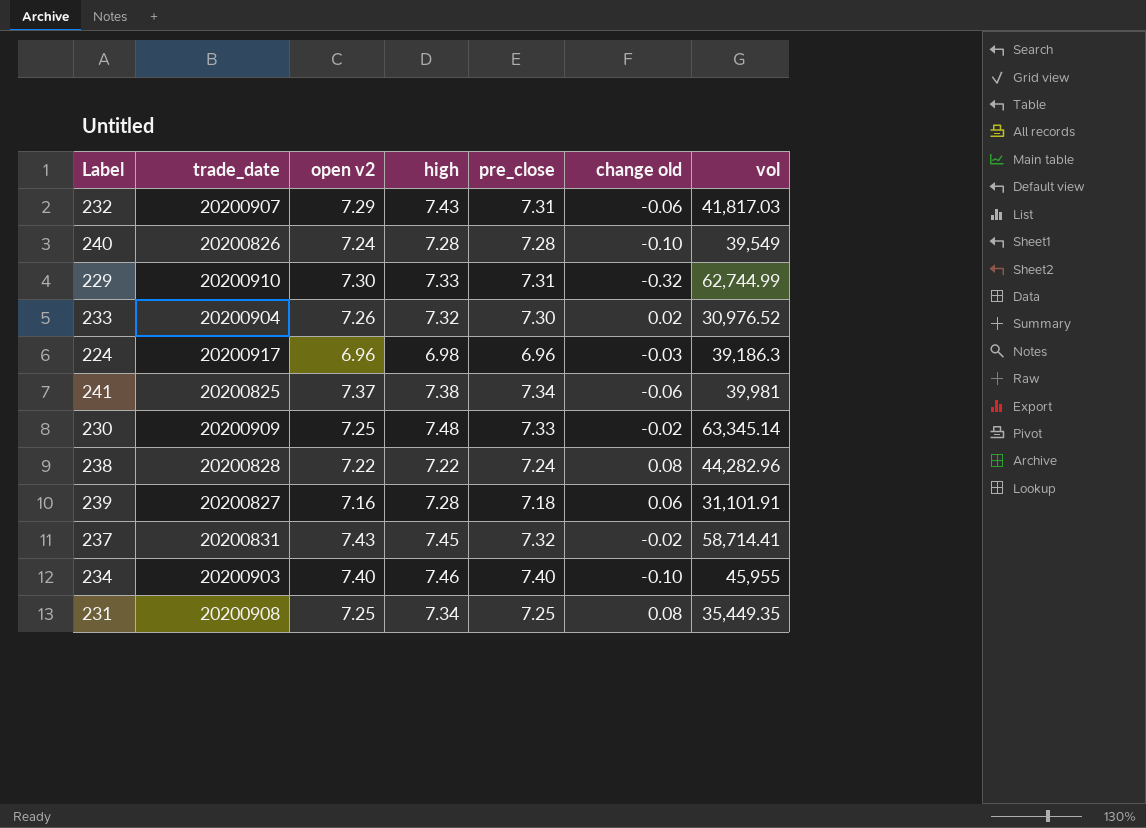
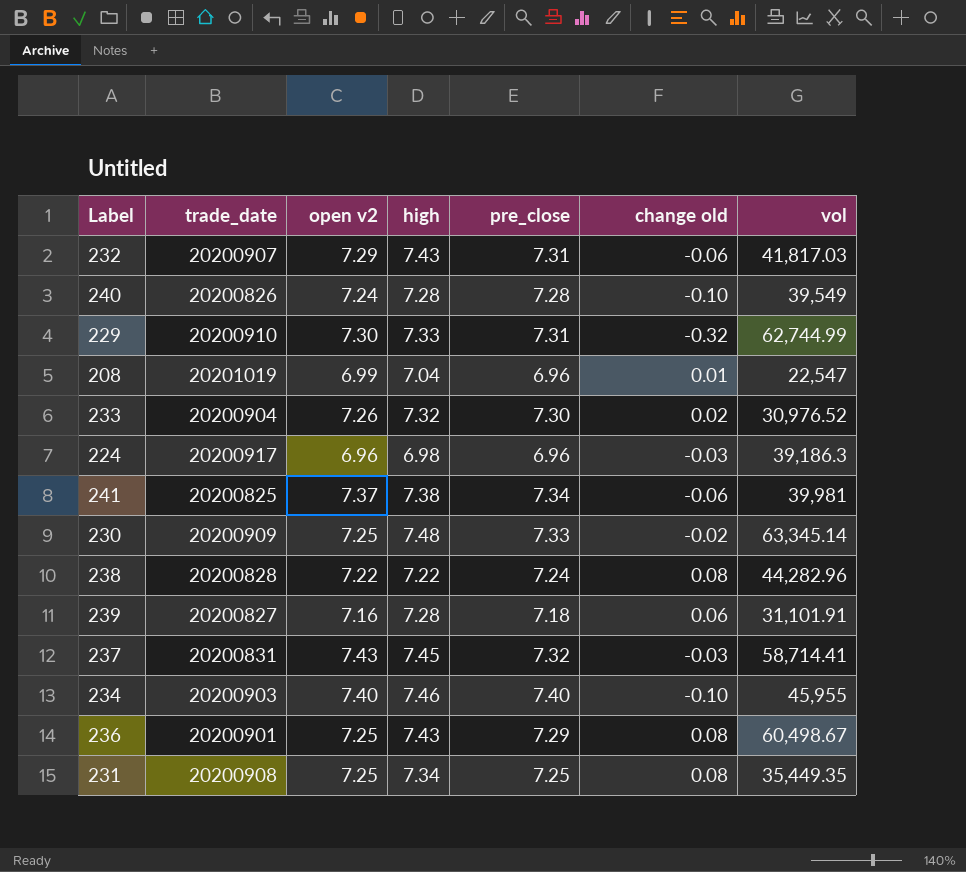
row 208: none -> 20201019 | 6.99 | 7.04 | 6.96 | 0.01 | 22,547
237 | change old: -0.02 -> -0.03
row 236: none -> 20200901 | 7.25 | 7.43 | 7.29 | 0.08 | 60,498.67

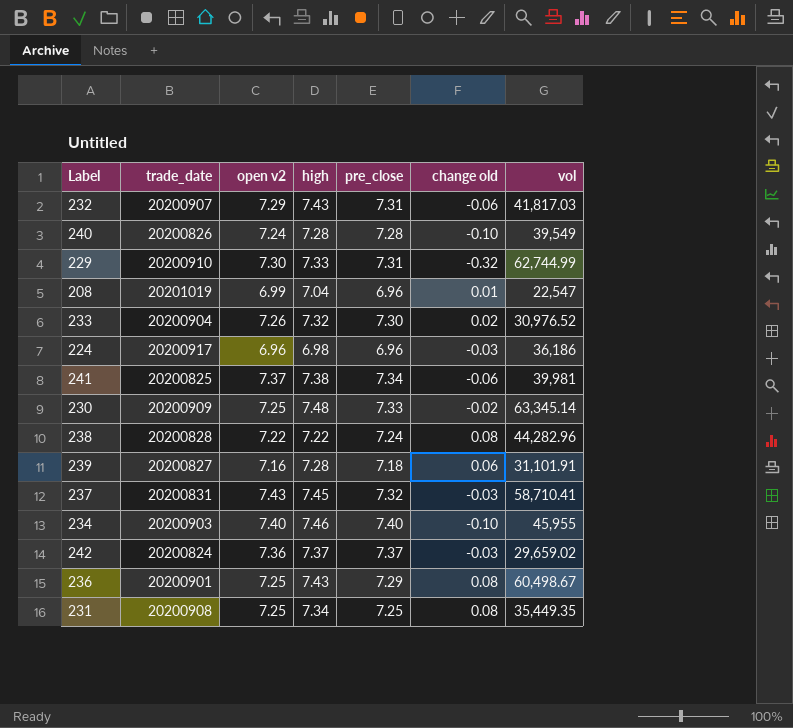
224 | vol: 39,186.3 -> 36,186
237 | vol: 58,714.41 -> 58,710.41
row 242: none -> 20200824 | 7.36 | 7.37 | 7.37 | -0.03 | 29,659.02

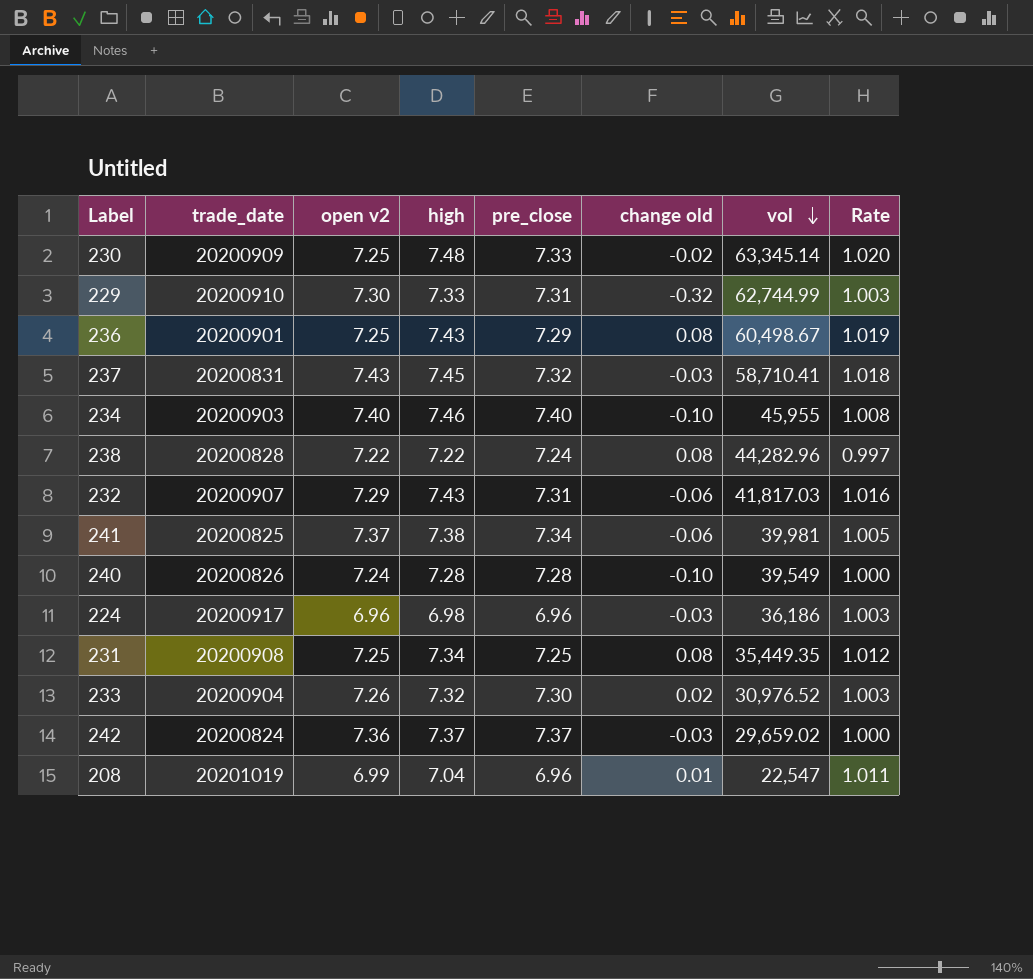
row order: none -> vol descending
column Rate | formula: none -> [high] / [pre_close]
row 239: 20200827 | 7.16 | 7.28 | 7.18 | 0.06 | 31,101.91 -> none

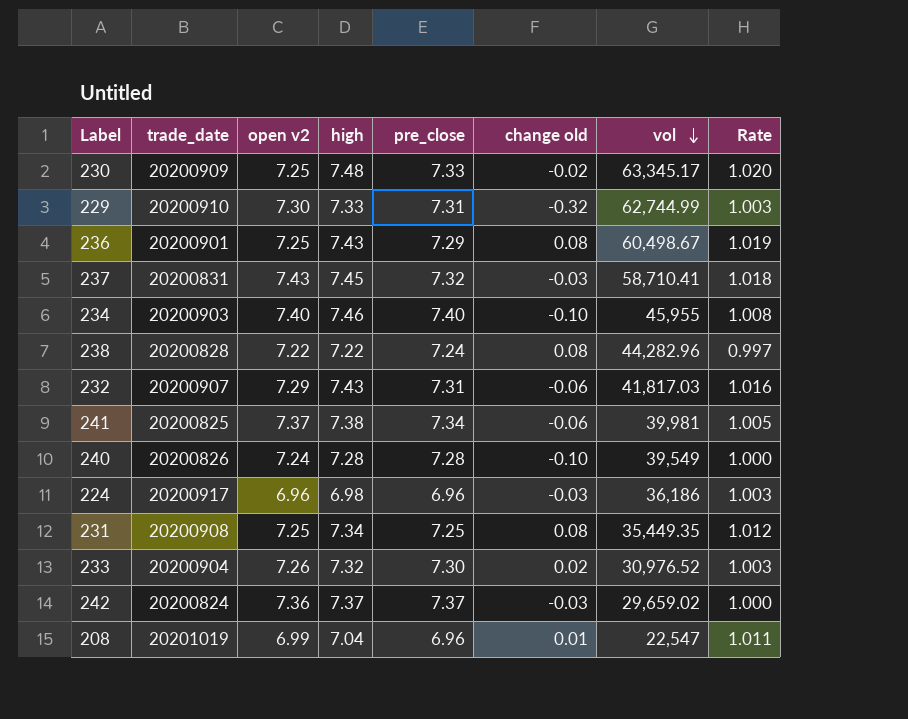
230 | vol: 63,345.14 -> 63,345.17

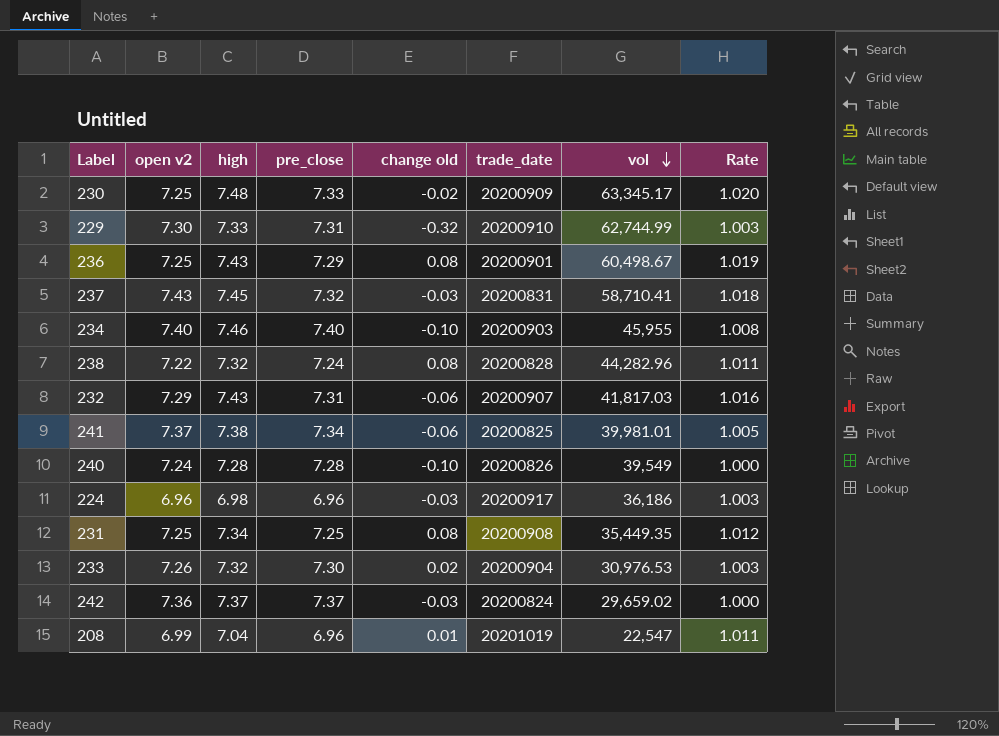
column trade_date | position: 2 -> 6
238 | high: 7.22 -> 7.32
238 | Rate: 0.997 -> 1.011
241 | vol: 39,981 -> 39,981.01
233 | vol: 30,976.52 -> 30,976.53

